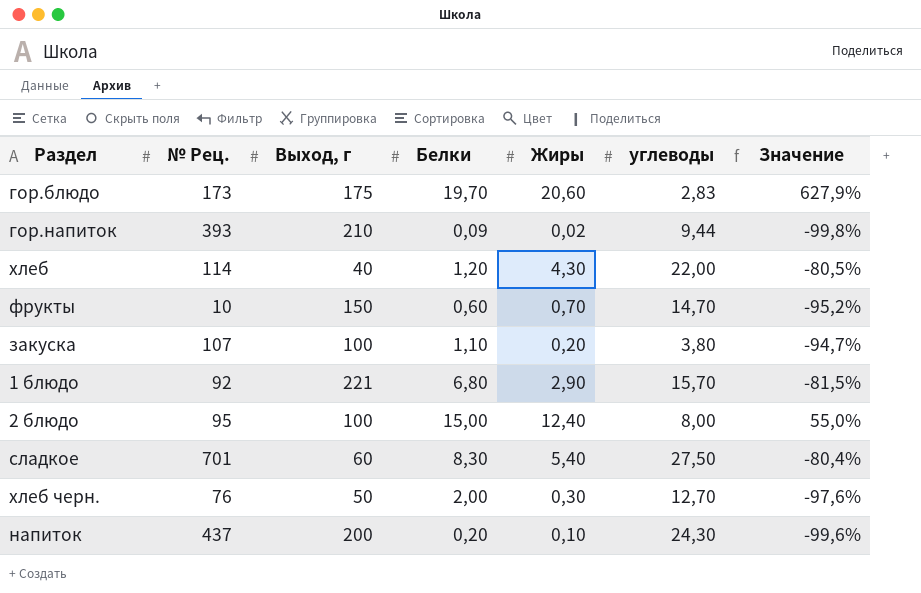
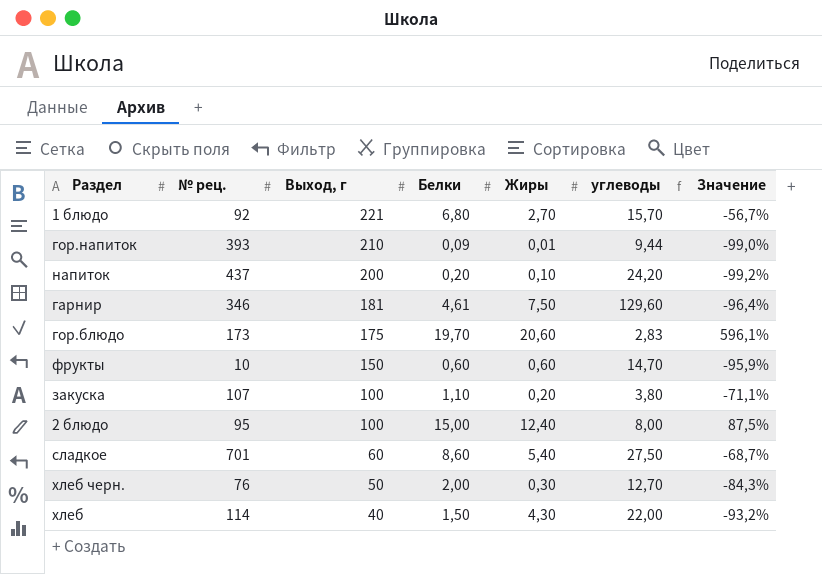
row order: none -> Выход, г descending
column name: № Рец. -> № рец.
column Значение | formula: ([Жиры] - [углеводы]) / [углеводы] -> ([Белки] - [углеводы]) / [углеводы]
1 блюдо | Жиры: 2,90 -> 2,70
гор.напиток | Жиры: 0,02 -> 0,01
напиток | углеводы: 24,30 -> 24,20
row гарнир: none -> 346 | 181 | 4,61 | 7,50 | 129,60 | -96,4%
фрукты | Жиры: 0,70 -> 0,60
сладкое | Белки: 8,30 -> 8,60
хлеб | Белки: 1,20 -> 1,50

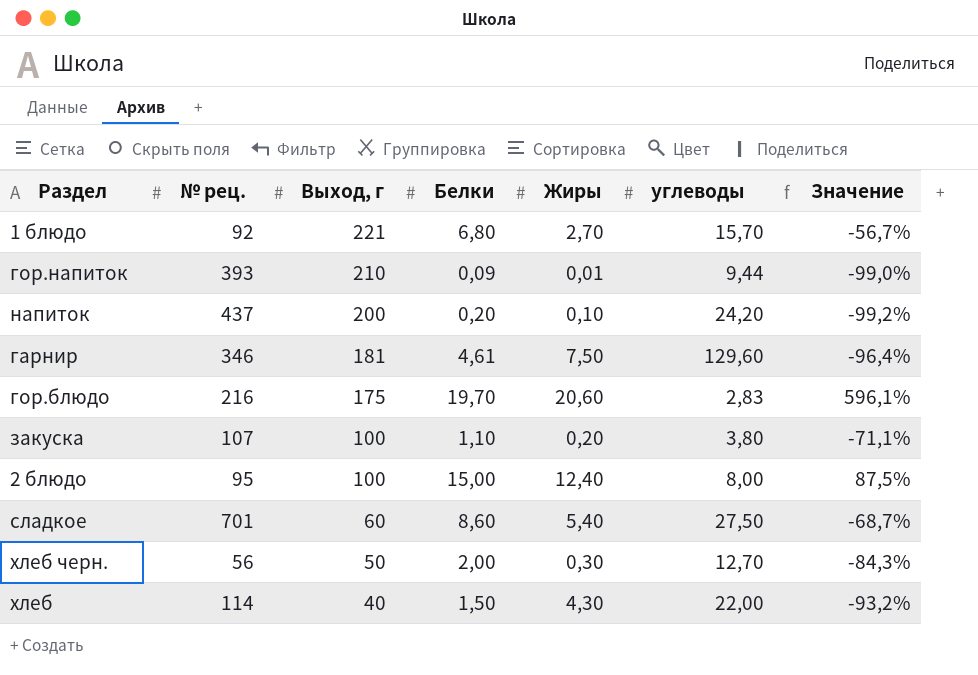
row фрукты: 10 | 150 | 0,60 | 0,60 | 14,70 | -95,9% -> none
гор.блюдо | № рец.: 173 -> 216
хлеб черн. | № рец.: 76 -> 56

